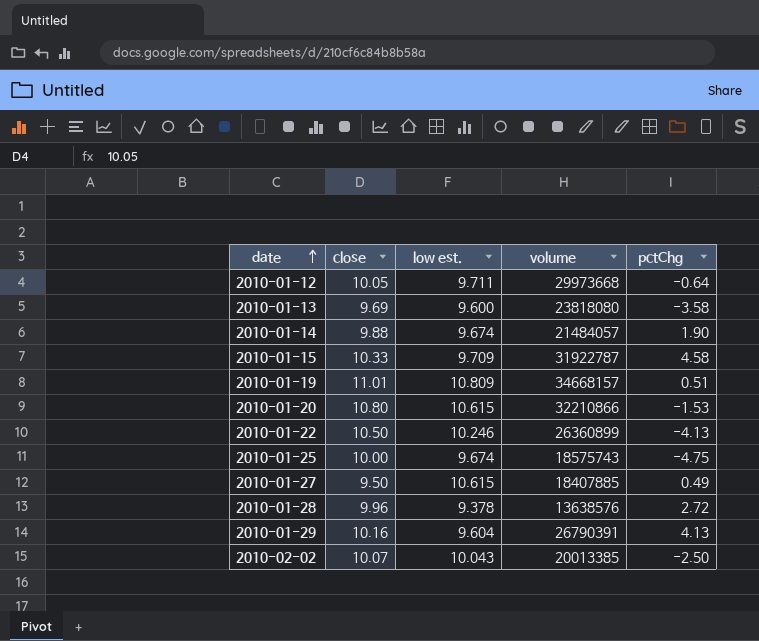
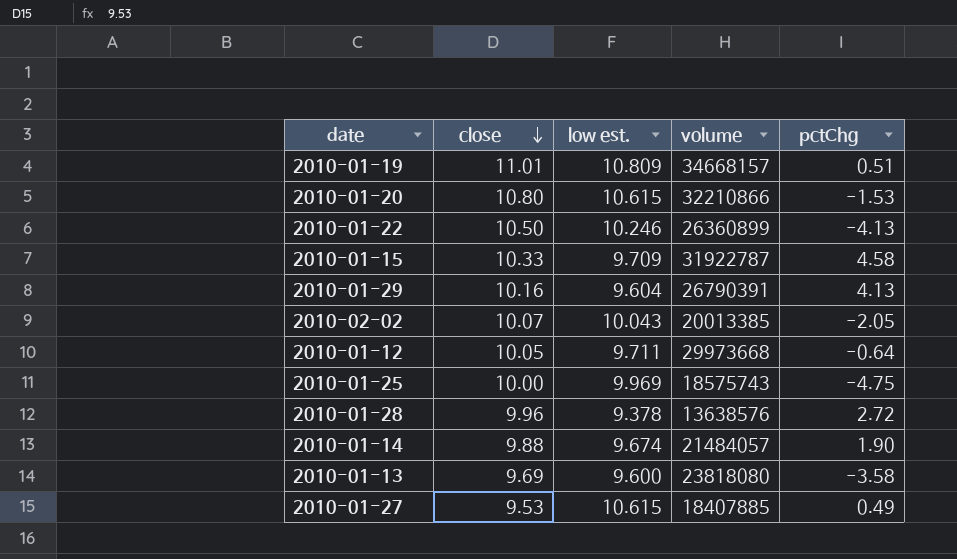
row order: date ascending -> close descending
2010-02-02 | pctChg: -2.50 -> -2.05
2010-01-25 | low est.: 9.674 -> 9.969
2010-01-27 | close: 9.50 -> 9.53

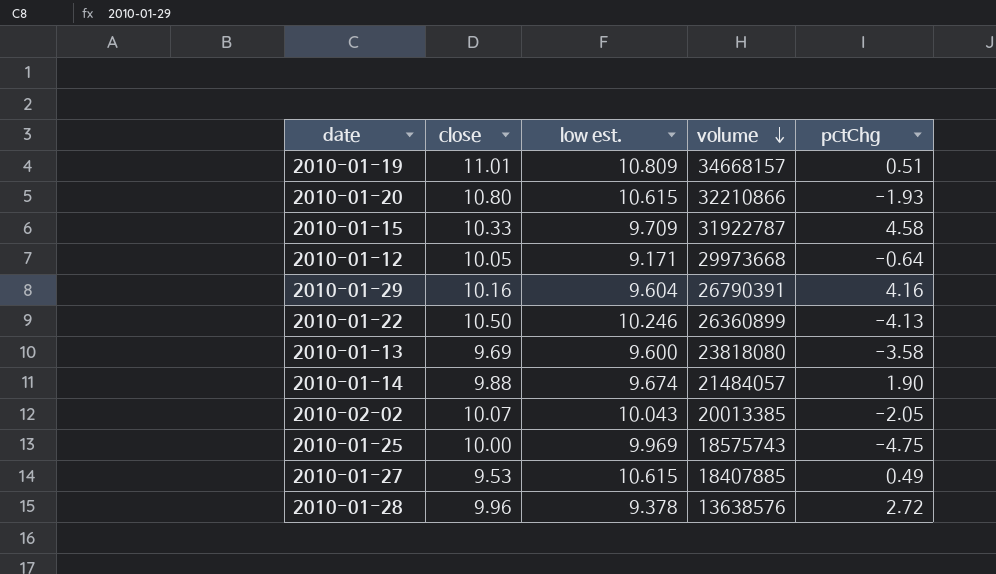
row order: close descending -> volume descending
2010-01-20 | pctChg: -1.53 -> -1.93
2010-01-12 | low est.: 9.711 -> 9.171
2010-01-29 | pctChg: 4.13 -> 4.16

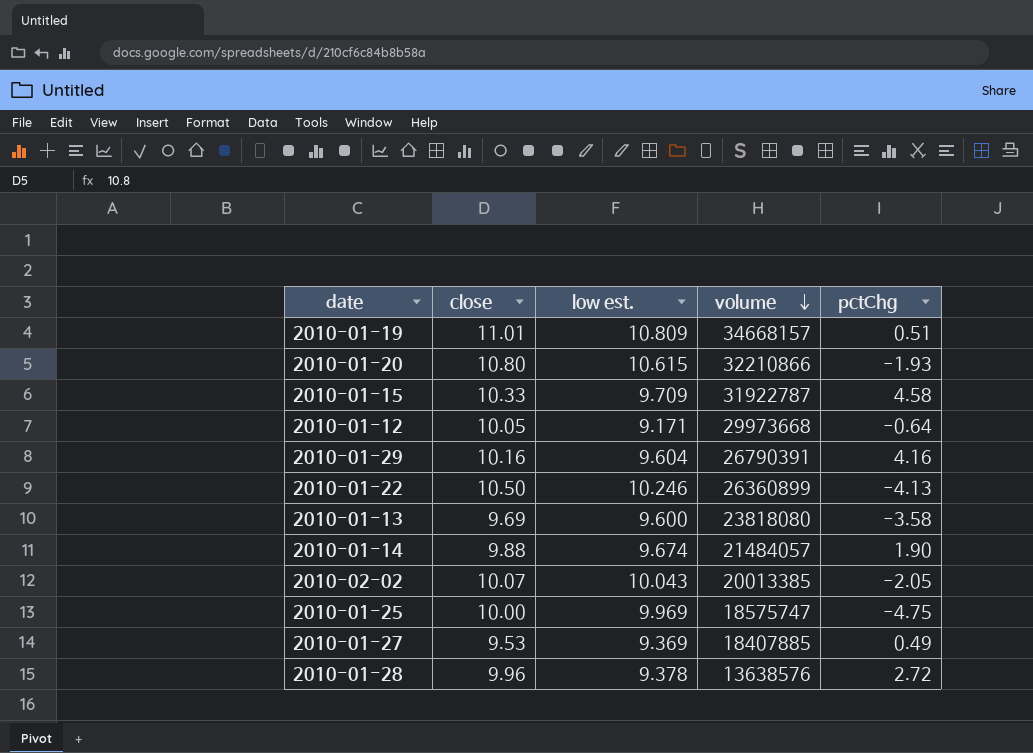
2010-01-25 | volume: 18575743 -> 18575747
2010-01-27 | low est.: 10.615 -> 9.369

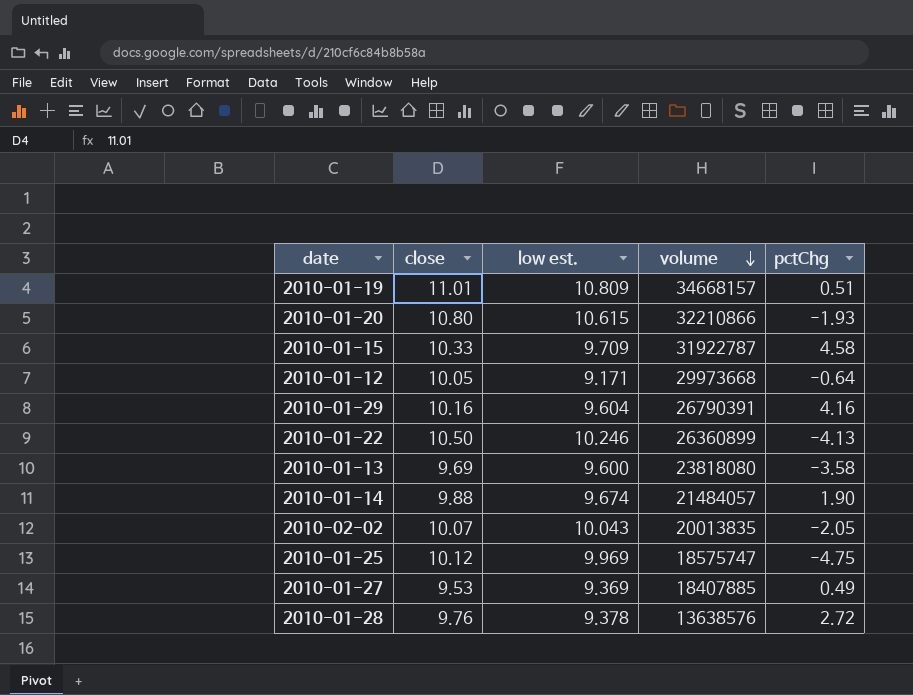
2010-02-02 | volume: 20013385 -> 20013835
2010-01-25 | close: 10.00 -> 10.12
2010-01-28 | close: 9.96 -> 9.76

